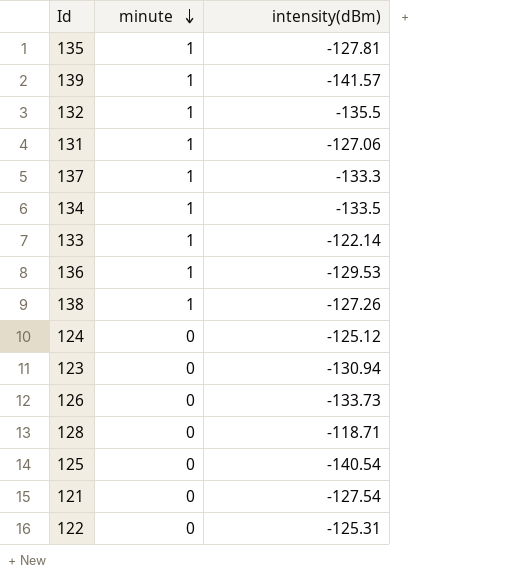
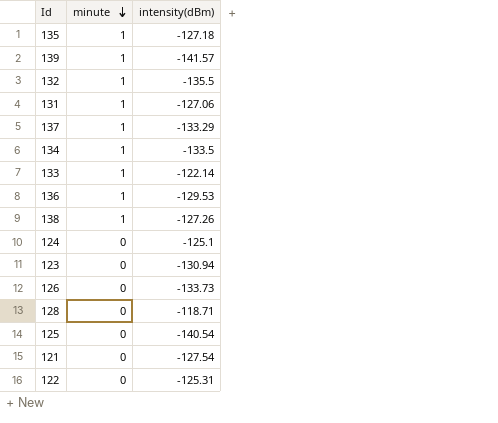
135 | intensity(dBm): -127.81 -> -127.18
137 | intensity(dBm): -133.3 -> -133.29
124 | intensity(dBm): -125.12 -> -125.1

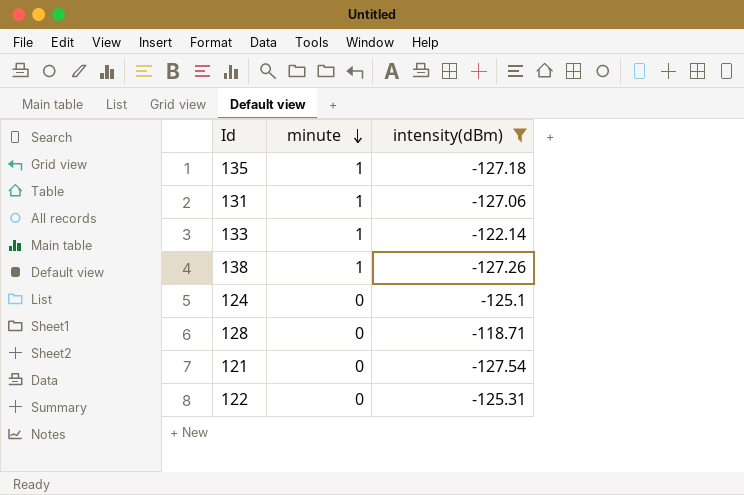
filter: none -> intensity(dBm) >= -127.54

